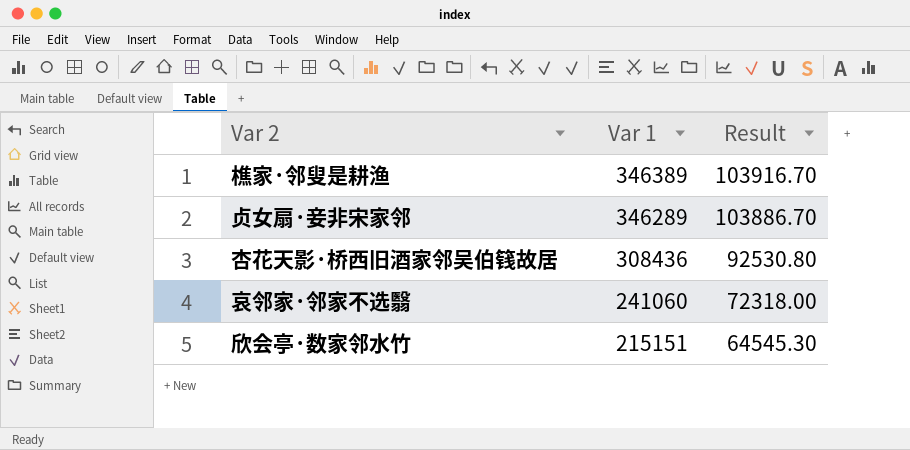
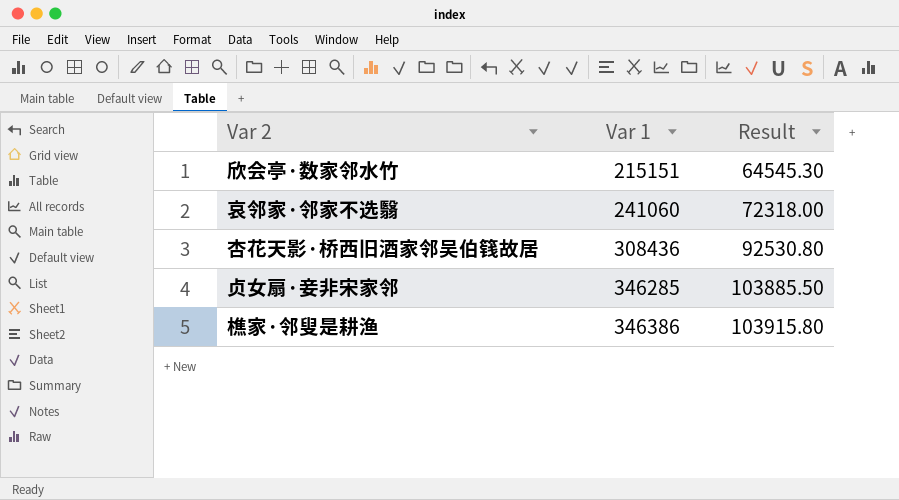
row order: Var 1 descending -> Var 1 ascending
贞女扇·妾非宋家邻 | Var 1: 346289 -> 346285
贞女扇·妾非宋家邻 | Result: 103886.70 -> 103885.50
樵家·邻叟是耕渔 | Var 1: 346389 -> 346386
樵家·邻叟是耕渔 | Result: 103916.70 -> 103915.80

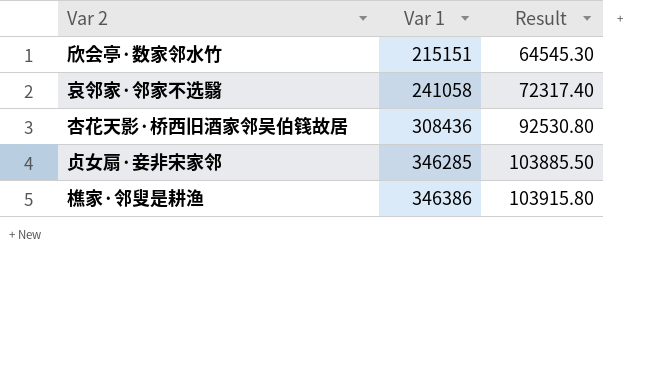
哀邻家·邻家不选翳 | Var 1: 241060 -> 241058
哀邻家·邻家不选翳 | Result: 72318.00 -> 72317.40

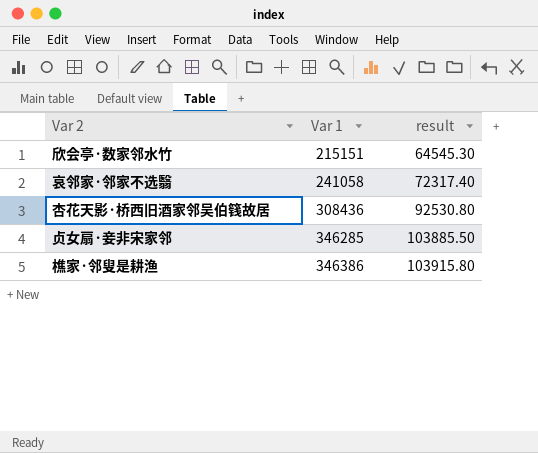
column name: Result -> result

